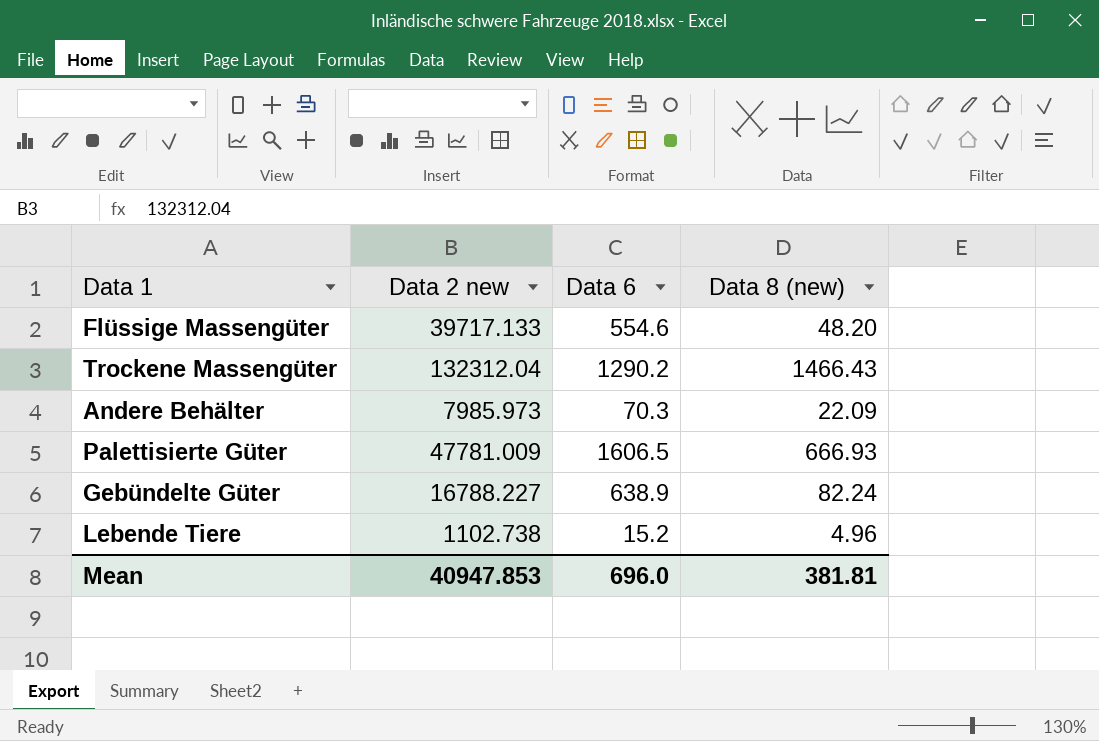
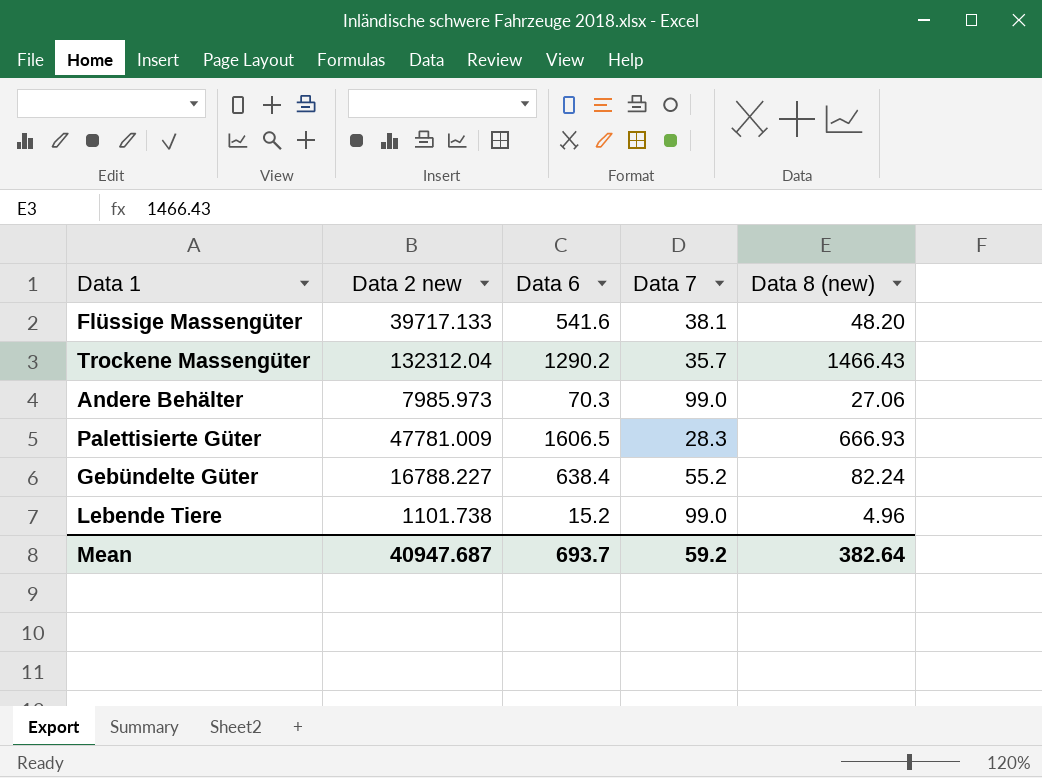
column Data 7 | position: none -> 4
Flüssige Massengüter | Data 6: 554.6 -> 541.6
Andere Behälter | Data 8 (new): 22.09 -> 27.06
Gebündelte Güter | Data 6: 638.9 -> 638.4
Lebende Tiere | Data 2 new: 1102.738 -> 1101.738
Mean | Data 2 new: 40947.853 -> 40947.687
Mean | Data 6: 696.0 -> 693.7
Mean | Data 8 (new): 381.81 -> 382.64

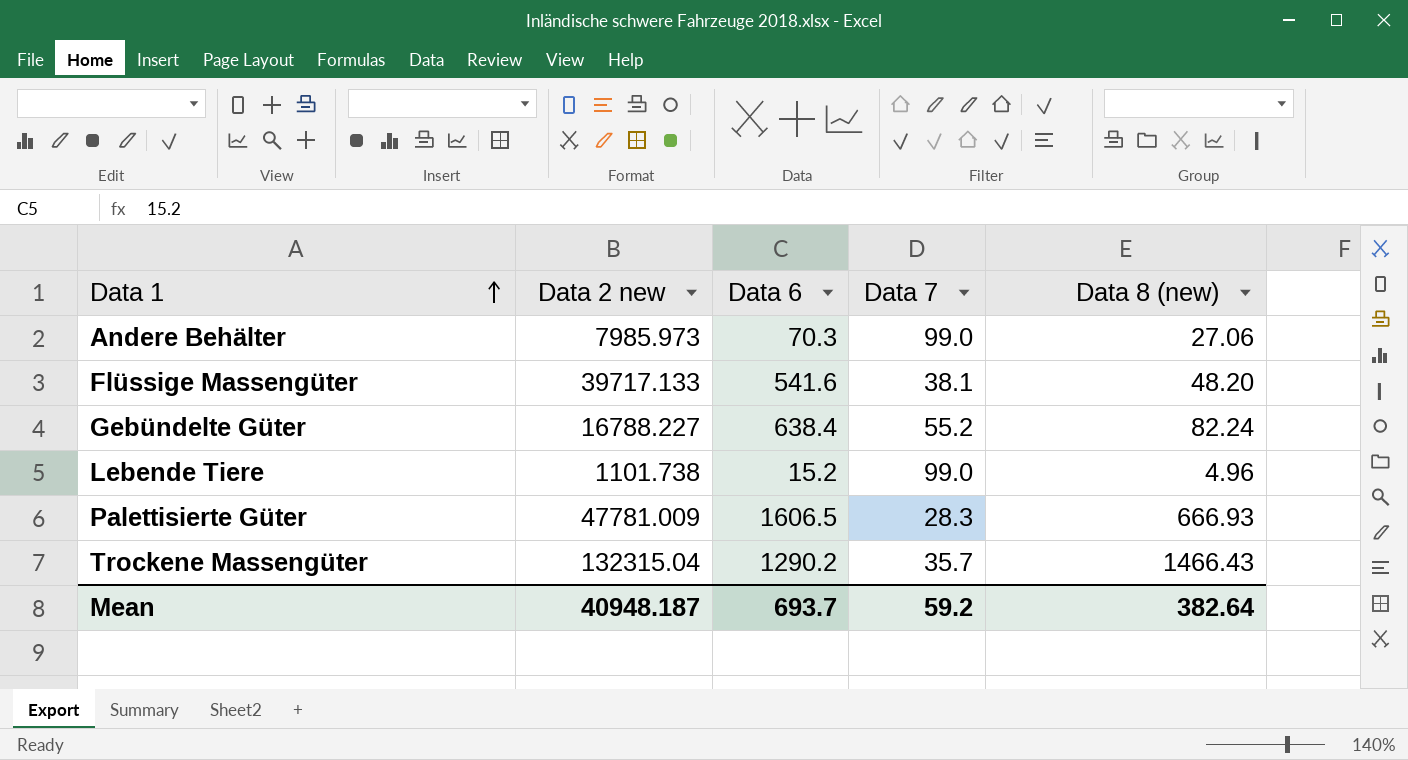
row order: none -> Data 1 ascending
Trockene Massengüter | Data 2 new: 132312.04 -> 132315.04
Mean | Data 2 new: 40947.687 -> 40948.187

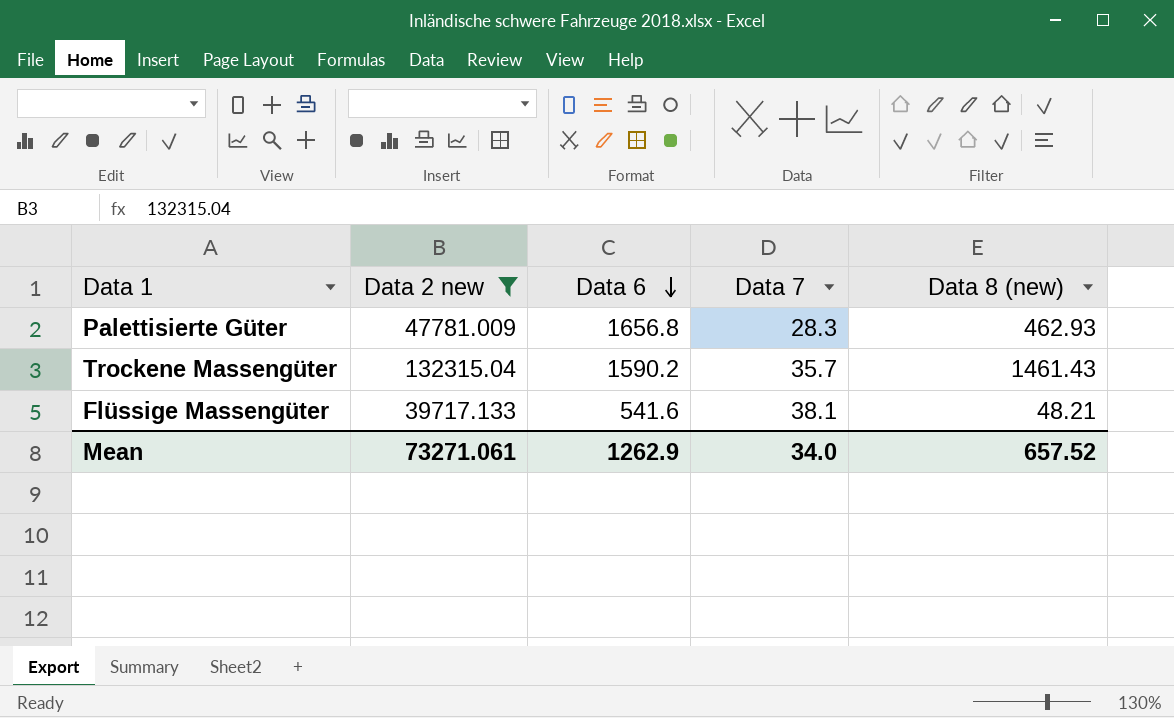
filter: none -> Data 2 new >= 39717.133
row order: Data 1 ascending -> Data 6 descending
Palettisierte Güter | Data 6: 1606.5 -> 1656.8
Palettisierte Güter | Data 8 (new): 666.93 -> 462.93
Trockene Massengüter | Data 6: 1290.2 -> 1590.2
Trockene Massengüter | Data 8 (new): 1466.43 -> 1461.43
Flüssige Massengüter | Data 8 (new): 48.20 -> 48.21
Mean | Data 2 new: 40948.187 -> 73271.061
Mean | Data 6: 693.7 -> 1262.9
Mean | Data 7: 59.2 -> 34.0
Mean | Data 8 (new): 382.64 -> 657.52

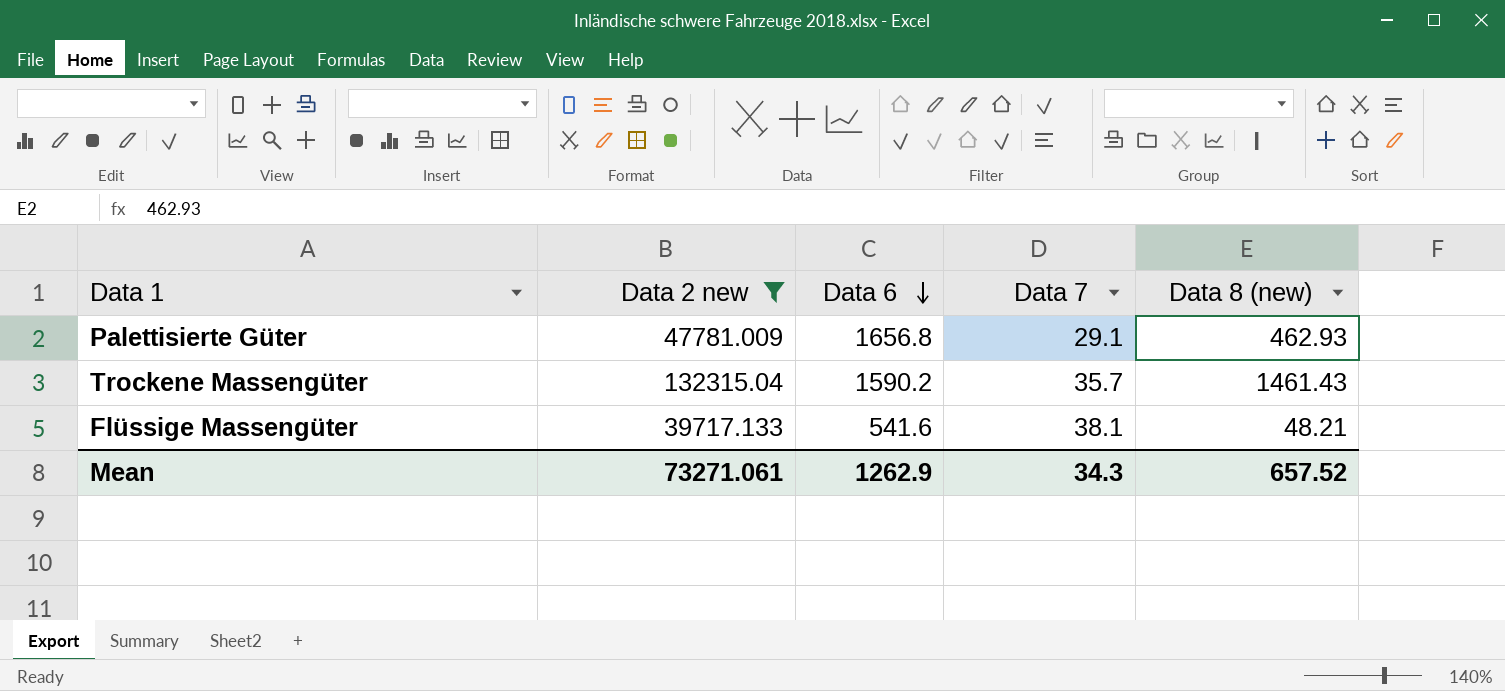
Palettisierte Güter | Data 7: 28.3 -> 29.1
Mean | Data 7: 34.0 -> 34.3

